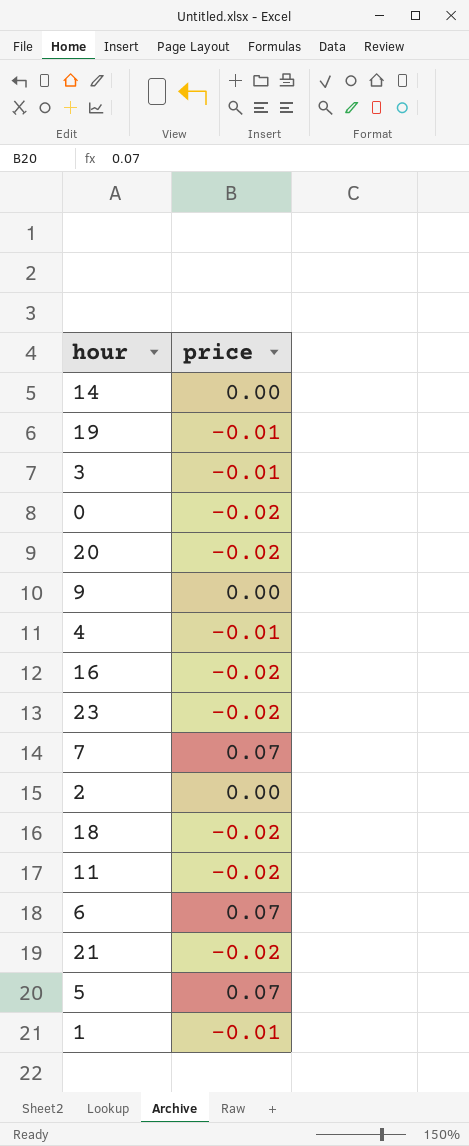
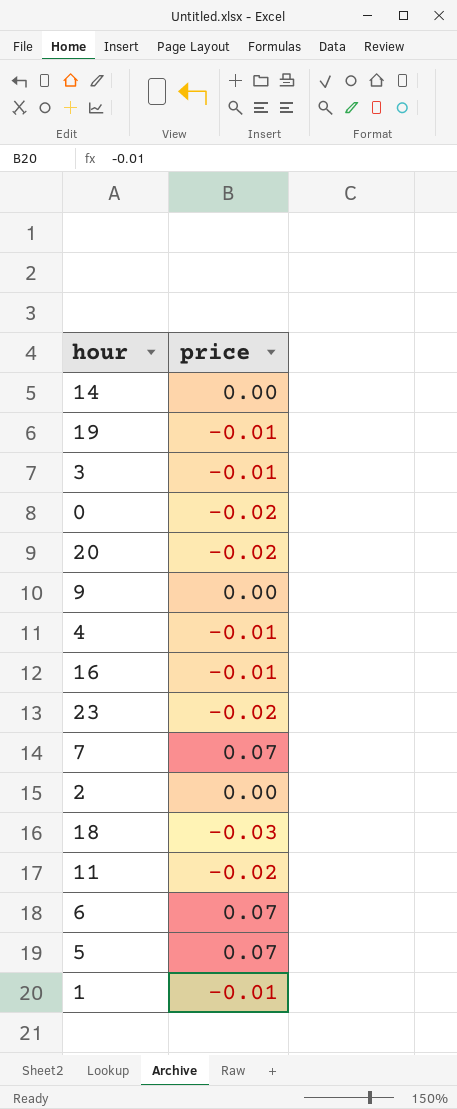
row 21: -0.02 -> none
16 | price: -0.02 -> -0.01
18 | price: -0.02 -> -0.03

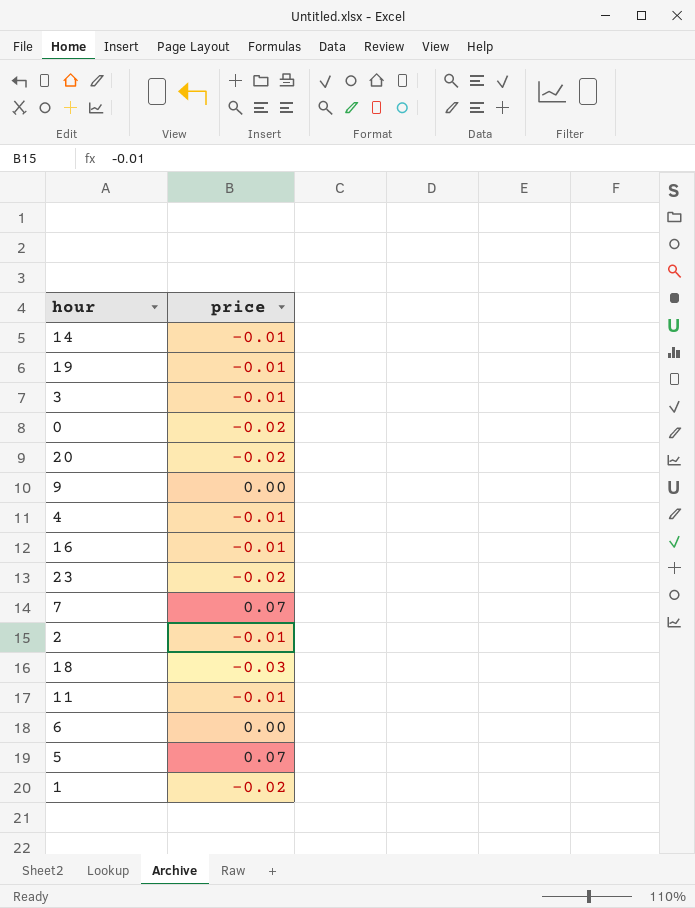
14 | price: 0.00 -> -0.01
2 | price: 0.00 -> -0.01
11 | price: -0.02 -> -0.01
6 | price: 0.07 -> 0.00
1 | price: -0.01 -> -0.02

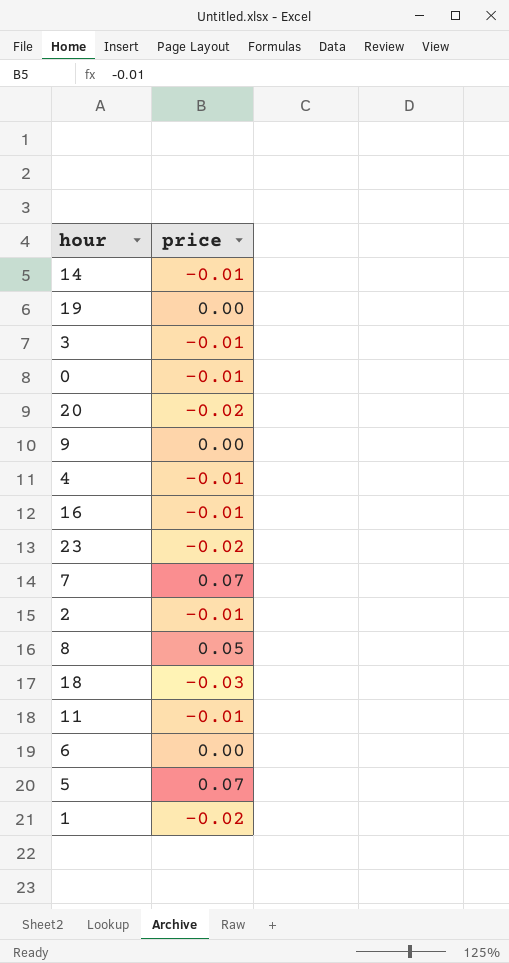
19 | price: -0.01 -> 0.00
0 | price: -0.02 -> -0.01
row 8: none -> 0.05

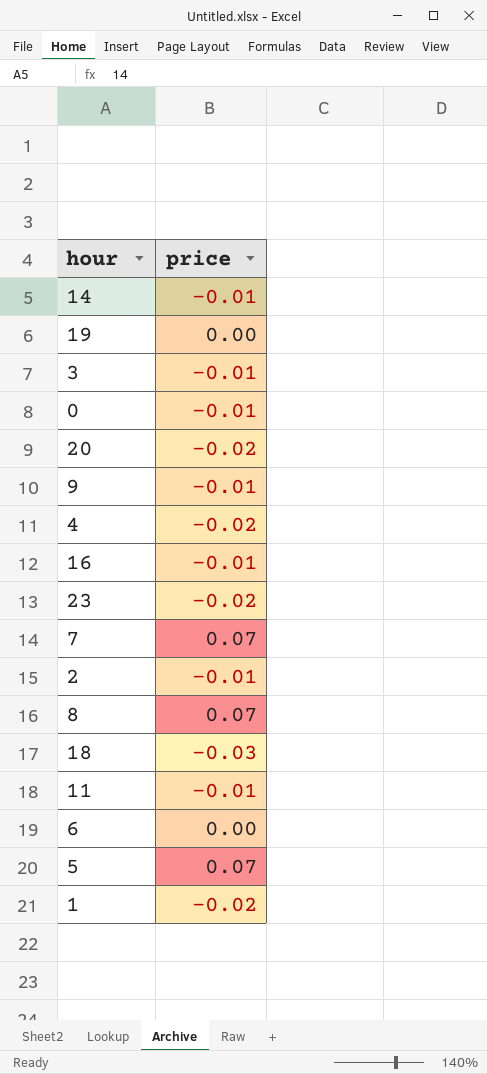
9 | price: 0.00 -> -0.01
4 | price: -0.01 -> -0.02
8 | price: 0.05 -> 0.07

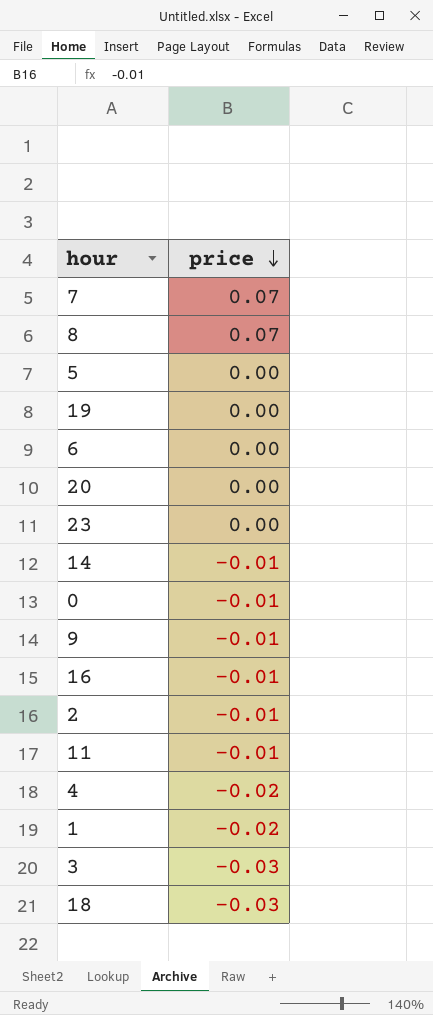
row order: none -> price descending
5 | price: 0.07 -> 0.00
20 | price: -0.02 -> 0.00
23 | price: -0.02 -> 0.00
3 | price: -0.01 -> -0.03

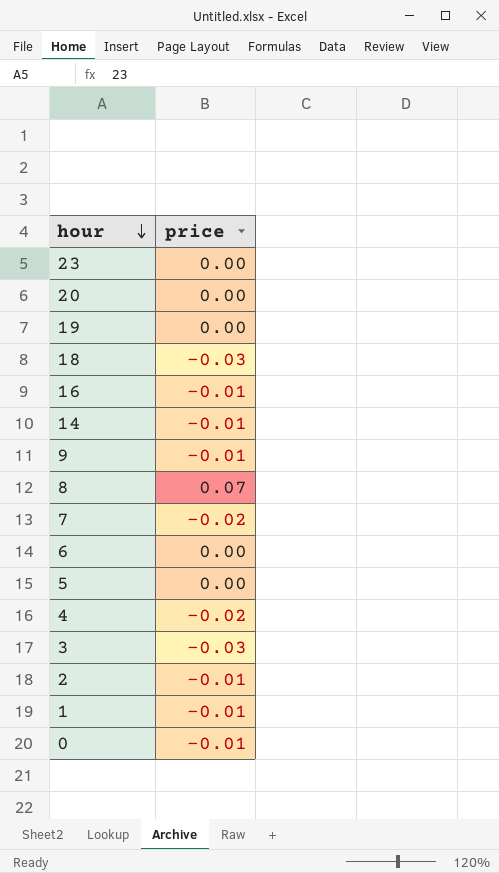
row order: price descending -> hour descending
row 11: -0.01 -> none
7 | price: 0.07 -> -0.02
1 | price: -0.02 -> -0.01

